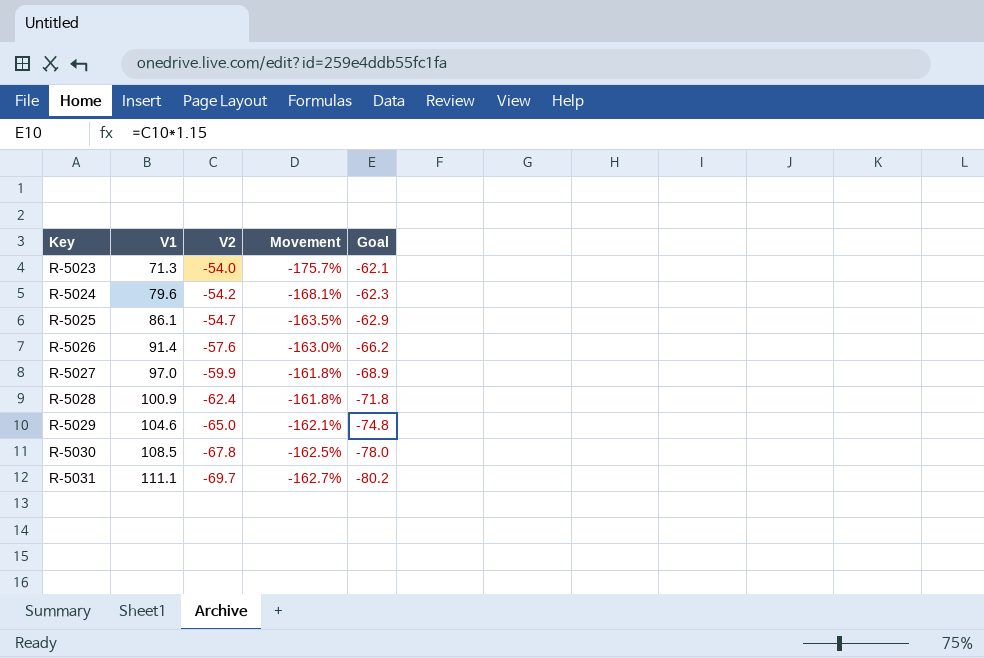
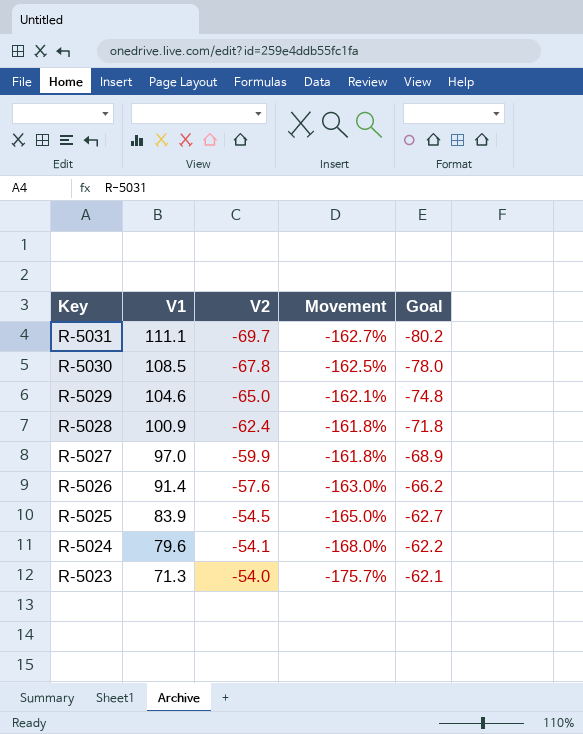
row order: Key ascending -> Key descending
R-5025 | V1: 86.1 -> 83.9
R-5025 | V2: -54.7 -> -54.5
R-5025 | Movement: -163.5% -> -165.0%
R-5025 | Goal: -62.9 -> -62.7
R-5024 | V2: -54.2 -> -54.1
R-5024 | Movement: -168.1% -> -168.0%
R-5024 | Goal: -62.3 -> -62.2

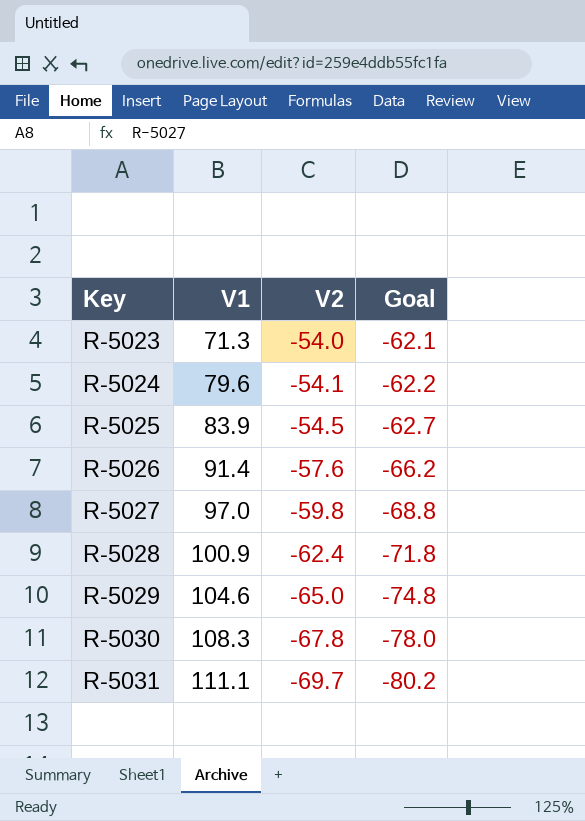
row order: Key descending -> Key ascending
column Movement | formula: ([V2] - [V1]) / [V1] -> none
R-5027 | V2: -59.9 -> -59.8
R-5027 | Goal: -68.9 -> -68.8
R-5030 | V1: 108.5 -> 108.3

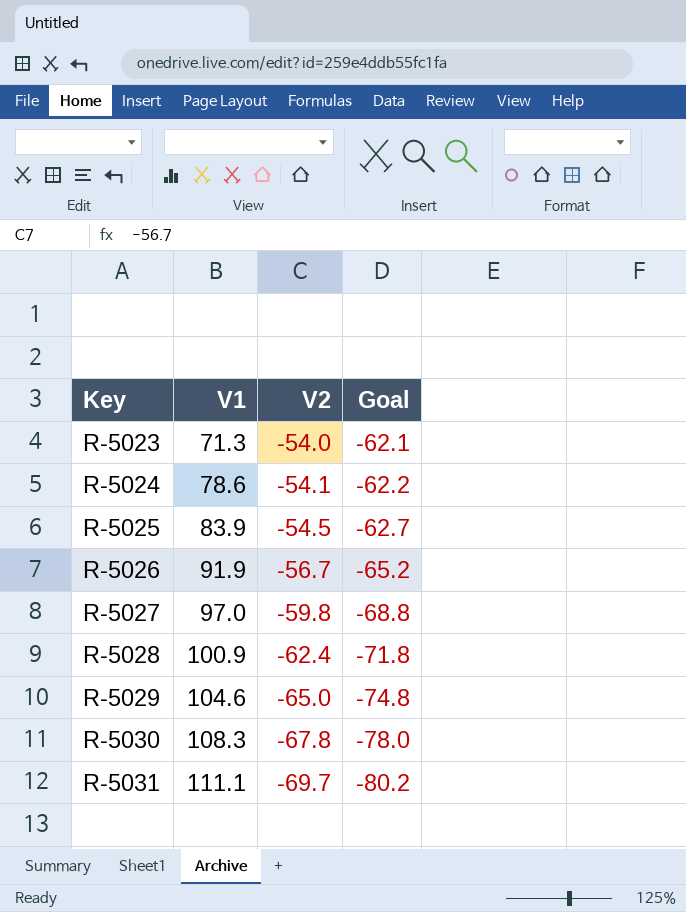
R-5024 | V1: 79.6 -> 78.6
R-5026 | V1: 91.4 -> 91.9
R-5026 | V2: -57.6 -> -56.7
R-5026 | Goal: -66.2 -> -65.2

